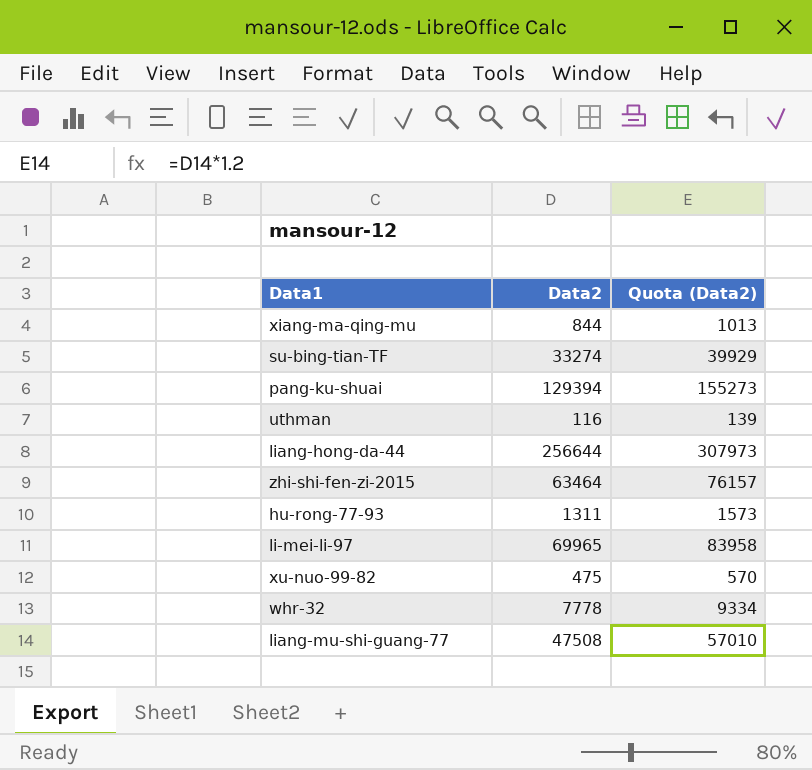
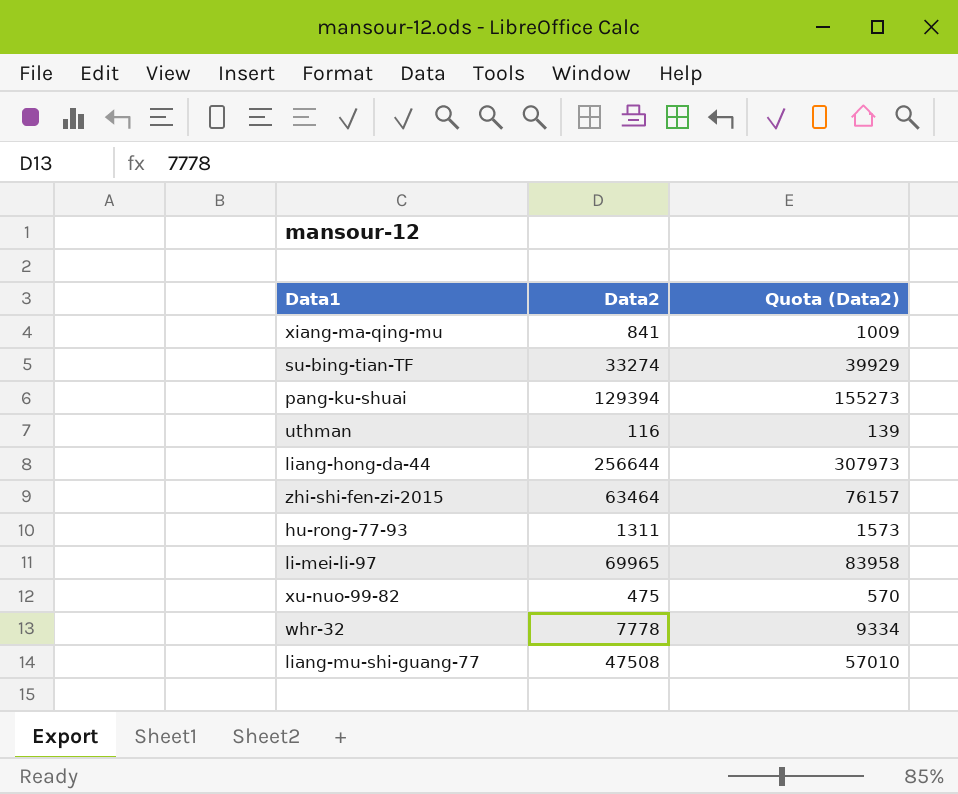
xiang-ma-qing-mu | Data2: 844 -> 841
xiang-ma-qing-mu | Quota (Data2): 1013 -> 1009

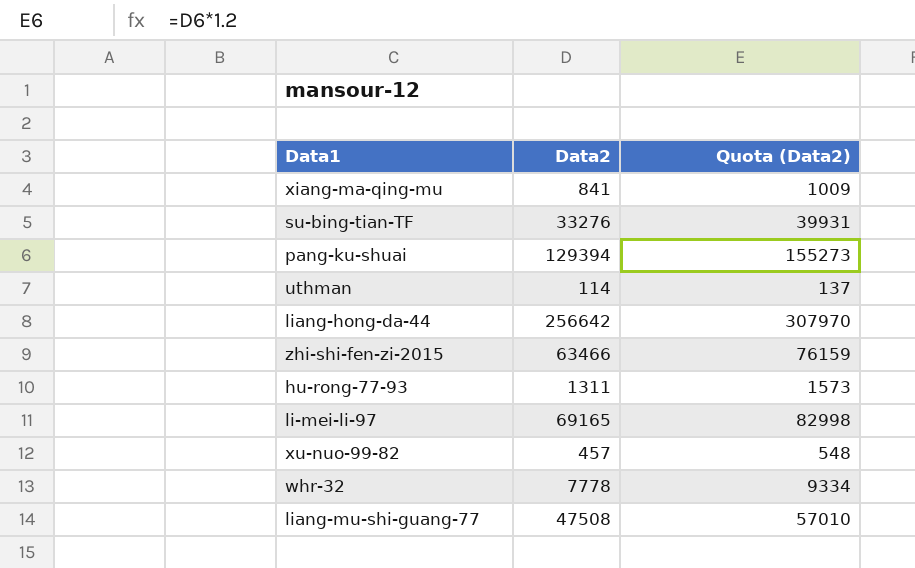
su-bing-tian-TF | Data2: 33274 -> 33276
su-bing-tian-TF | Quota (Data2): 39929 -> 39931
uthman | Data2: 116 -> 114
uthman | Quota (Data2): 139 -> 137
liang-hong-da-44 | Data2: 256644 -> 256642
liang-hong-da-44 | Quota (Data2): 307973 -> 307970
zhi-shi-fen-zi-2015 | Data2: 63464 -> 63466
zhi-shi-fen-zi-2015 | Quota (Data2): 76157 -> 76159
li-mei-li-97 | Data2: 69965 -> 69165
li-mei-li-97 | Quota (Data2): 83958 -> 82998
xu-nuo-99-82 | Data2: 475 -> 457
xu-nuo-99-82 | Quota (Data2): 570 -> 548

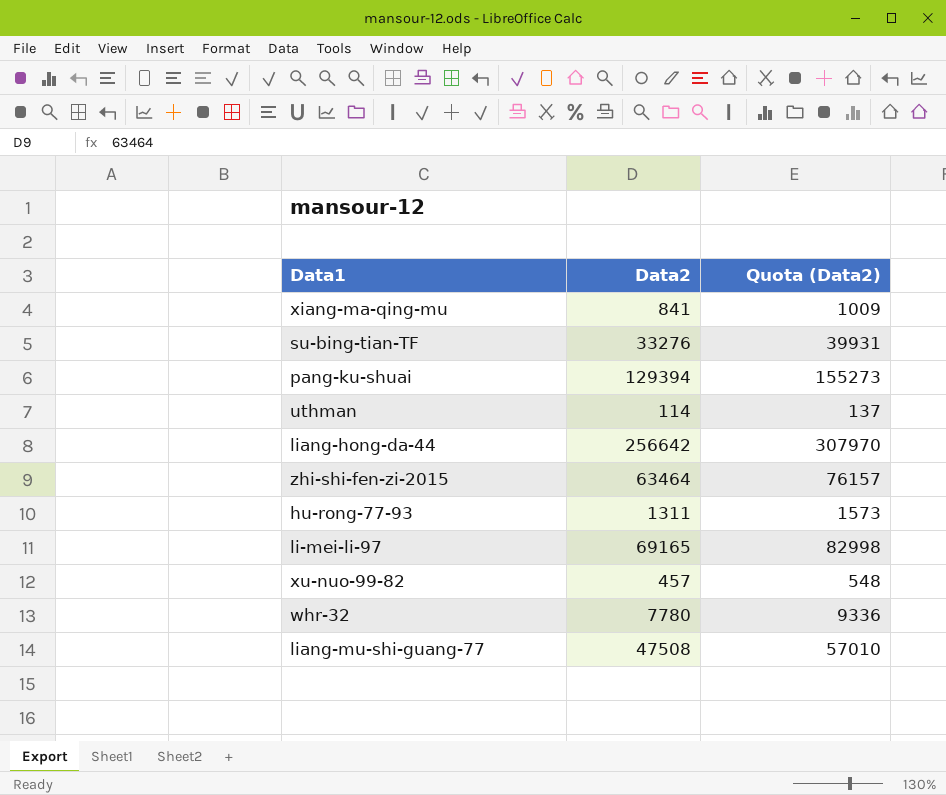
zhi-shi-fen-zi-2015 | Data2: 63466 -> 63464
zhi-shi-fen-zi-2015 | Quota (Data2): 76159 -> 76157
whr-32 | Data2: 7778 -> 7780
whr-32 | Quota (Data2): 9334 -> 9336

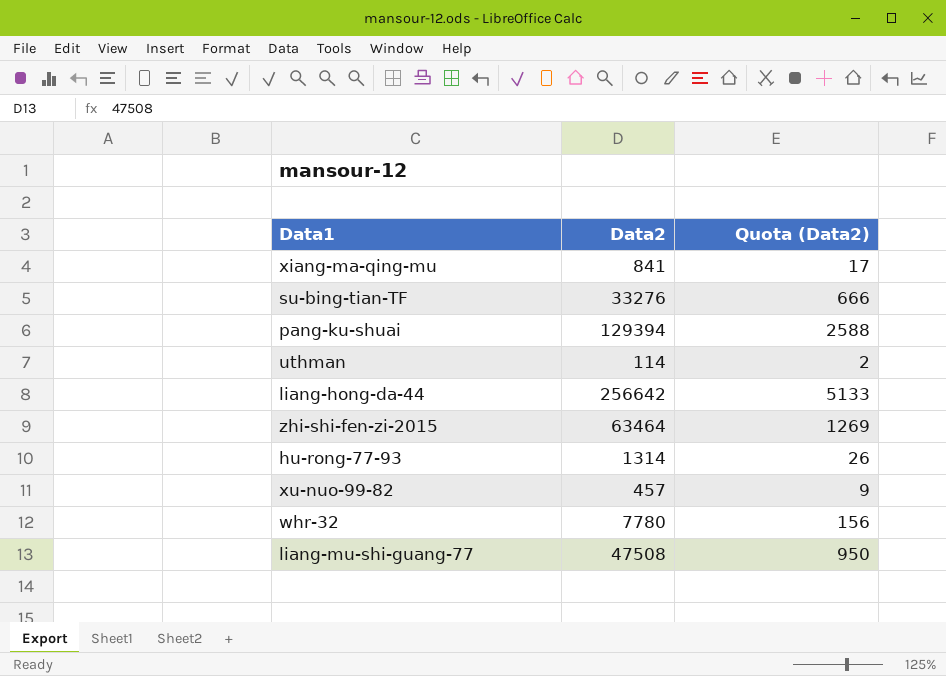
column Quota (Data2) | formula: [Data2] * 1.2 -> [Data2] * 0.02
row li-mei-li-97: 69165 | 82998 -> none
hu-rong-77-93 | Data2: 1311 -> 1314

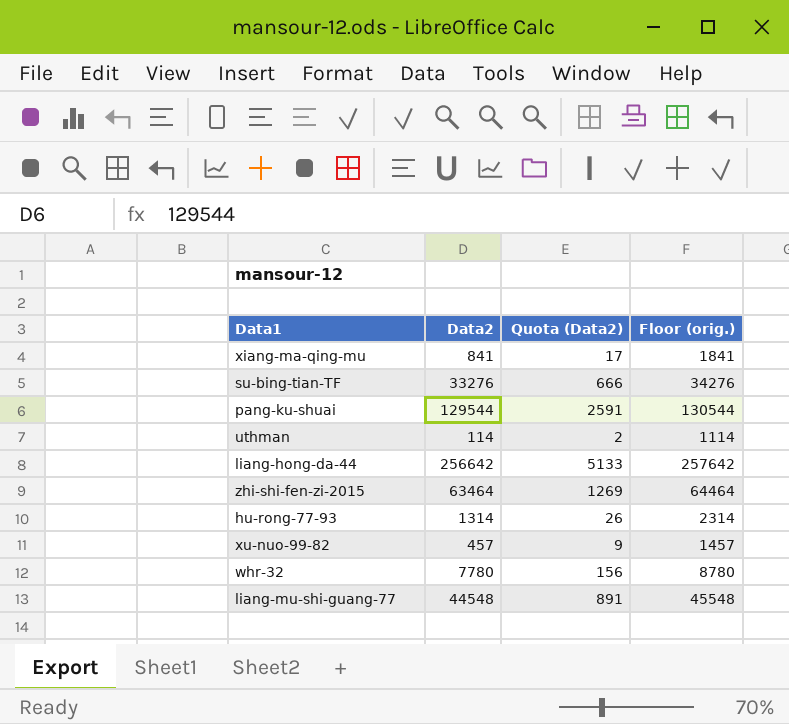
column Floor (orig.) | formula: none -> [Data2] + 1000
pang-ku-shuai | Data2: 129394 -> 129544
pang-ku-shuai | Quota (Data2): 2588 -> 2591
liang-mu-shi-guang-77 | Data2: 47508 -> 44548
liang-mu-shi-guang-77 | Quota (Data2): 950 -> 891

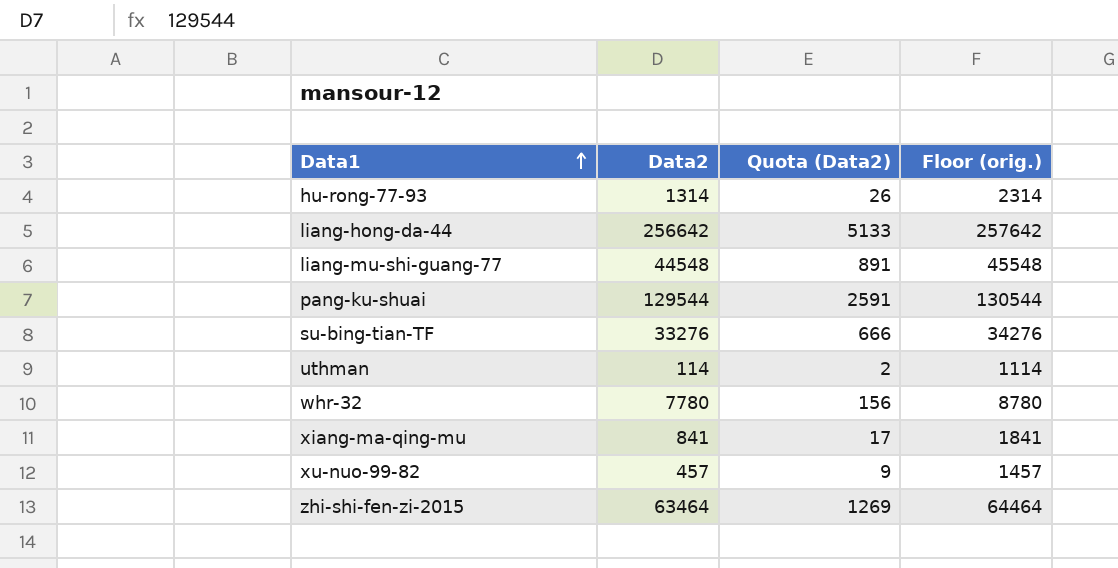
row order: none -> Data1 ascending

